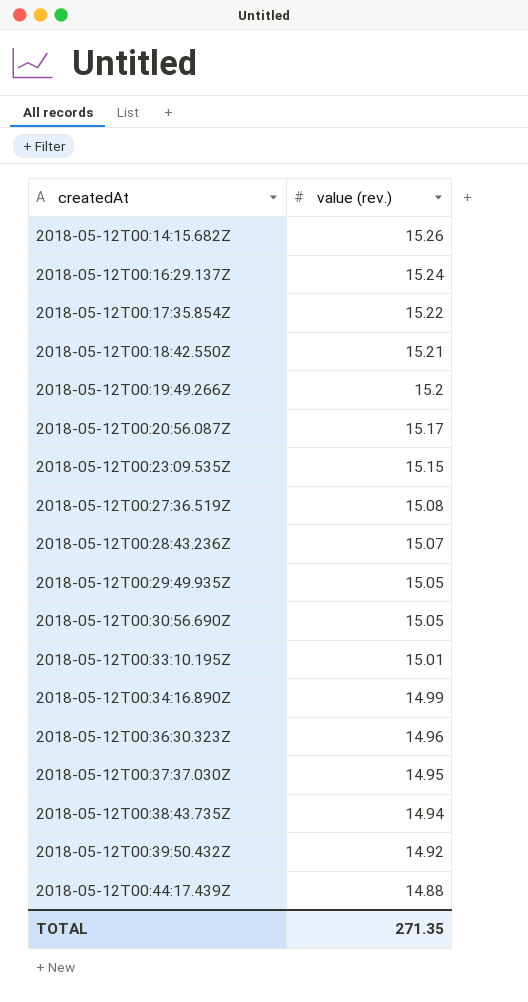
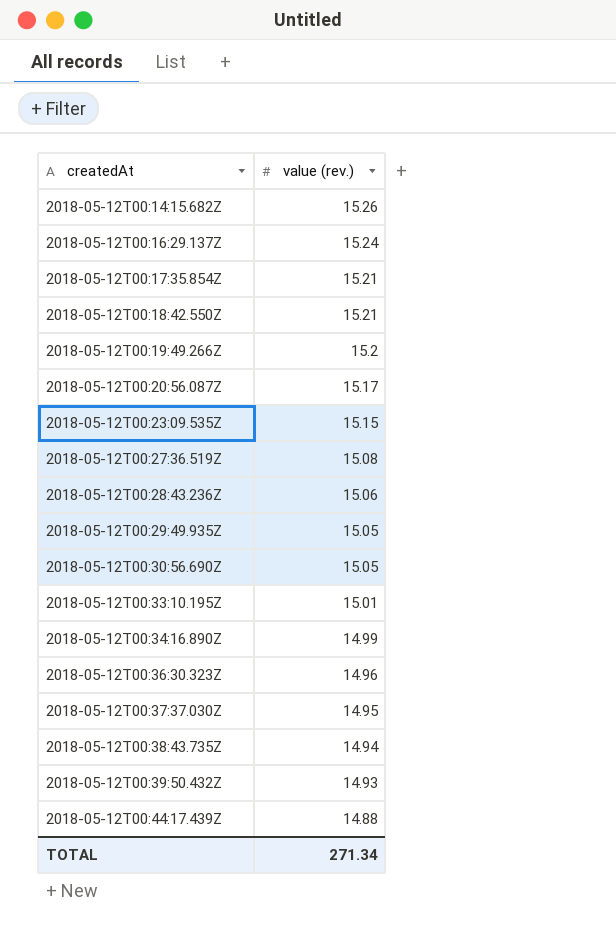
2018-05-12T00:17:35.854Z | value (rev.): 15.22 -> 15.21
2018-05-12T00:28:43.236Z | value (rev.): 15.07 -> 15.06
2018-05-12T00:39:50.432Z | value (rev.): 14.92 -> 14.93
TOTAL | value (rev.): 271.35 -> 271.34

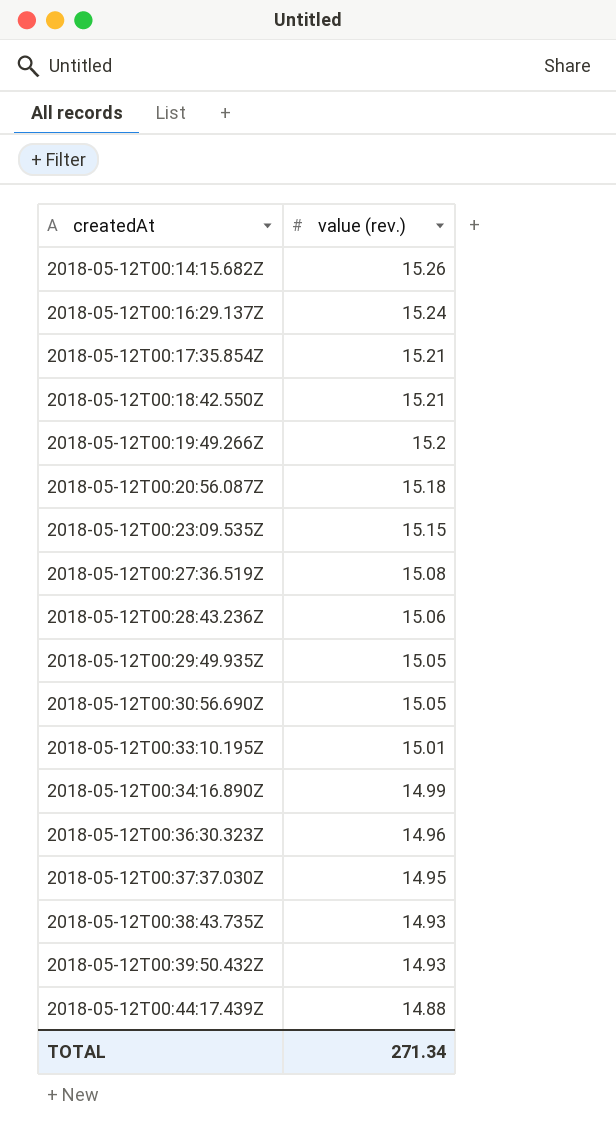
2018-05-12T00:20:56.087Z | value (rev.): 15.17 -> 15.18
2018-05-12T00:38:43.735Z | value (rev.): 14.94 -> 14.93

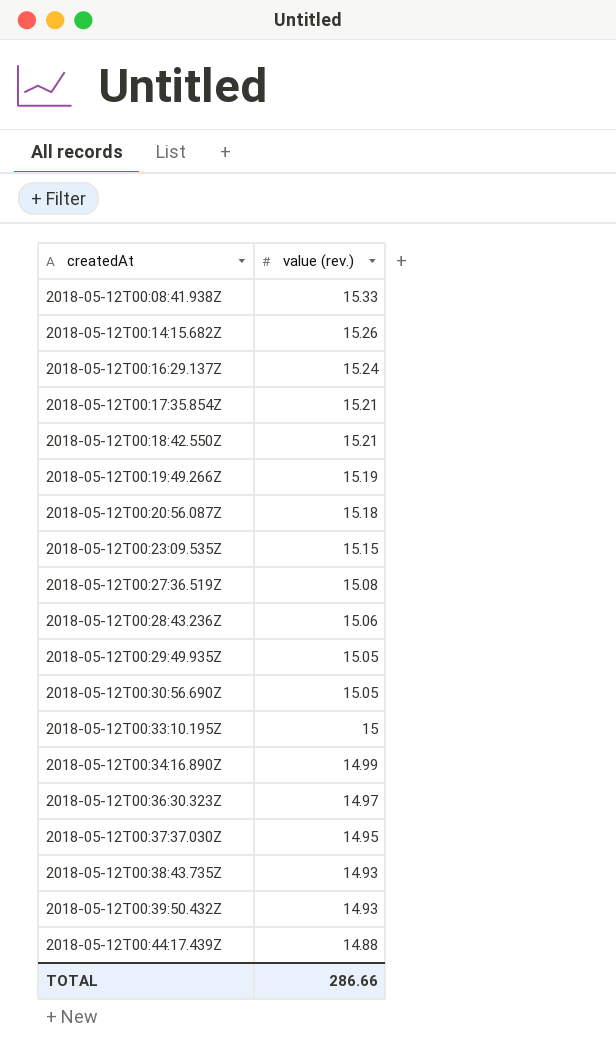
row 2018-05-12T00:08:41.938Z: none -> 15.33
2018-05-12T00:19:49.266Z | value (rev.): 15.2 -> 15.19
2018-05-12T00:33:10.195Z | value (rev.): 15.01 -> 15
2018-05-12T00:36:30.323Z | value (rev.): 14.96 -> 14.97
TOTAL | value (rev.): 271.34 -> 286.66

